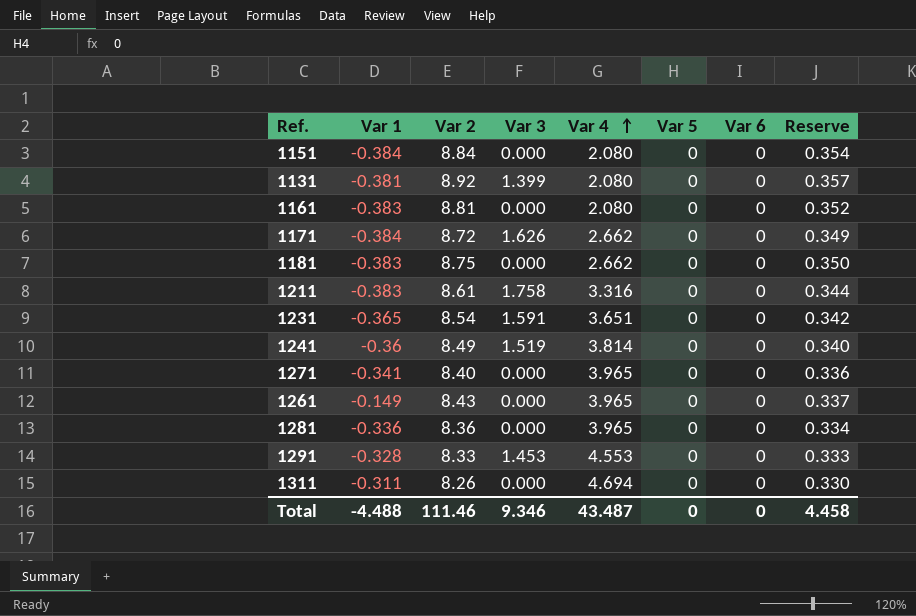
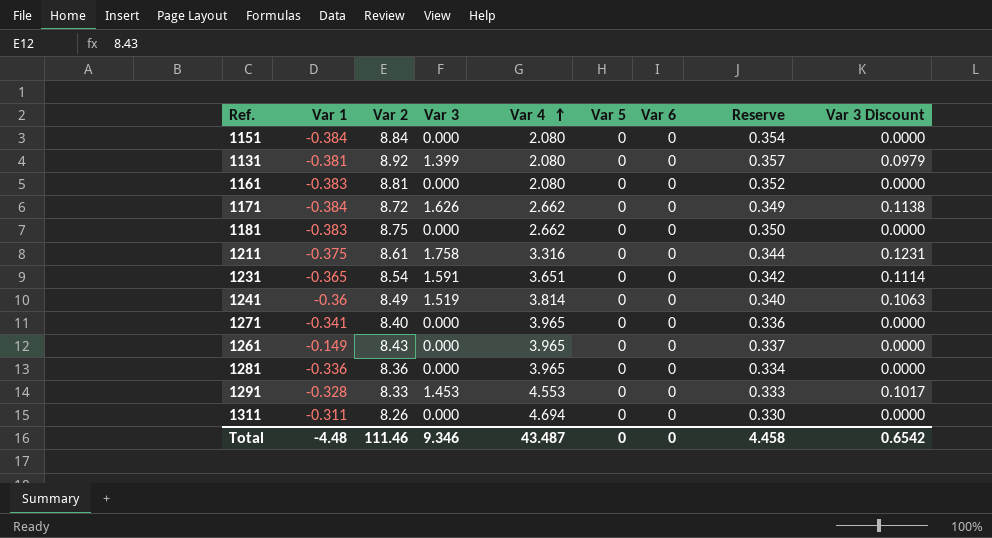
column Var 3 Discount | formula: none -> [Var 3] * 0.07
1211 | Var 1: -0.383 -> -0.375
Total | Var 1: -4.488 -> -4.48

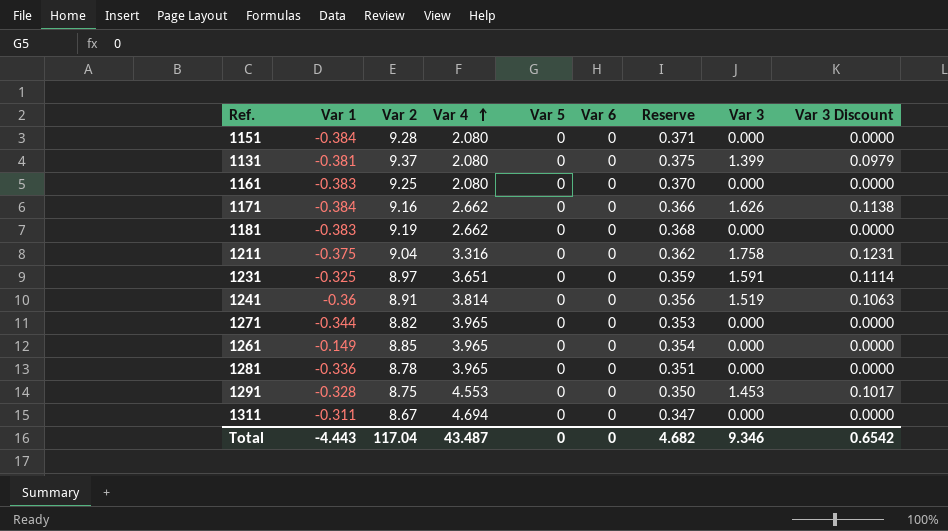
column Var 3 | position: 4 -> 8
1151 | Var 2: 8.84 -> 9.28
1151 | Reserve: 0.354 -> 0.371
1131 | Var 2: 8.92 -> 9.37
1131 | Reserve: 0.357 -> 0.375
1161 | Var 2: 8.81 -> 9.25
1161 | Reserve: 0.352 -> 0.370
1171 | Var 2: 8.72 -> 9.16
1171 | Reserve: 0.349 -> 0.366
1181 | Var 2: 8.75 -> 9.19
1181 | Reserve: 0.350 -> 0.368
1211 | Var 2: 8.61 -> 9.04
1211 | Reserve: 0.344 -> 0.362
1231 | Var 1: -0.365 -> -0.325
1231 | Var 2: 8.54 -> 8.97
1231 | Reserve: 0.342 -> 0.359
1241 | Var 2: 8.49 -> 8.91
1241 | Reserve: 0.340 -> 0.356
1271 | Var 1: -0.341 -> -0.344
1271 | Var 2: 8.40 -> 8.82
1271 | Reserve: 0.336 -> 0.353
1261 | Var 2: 8.43 -> 8.85
1261 | Reserve: 0.337 -> 0.354
1281 | Var 2: 8.36 -> 8.78
1281 | Reserve: 0.334 -> 0.351
1291 | Var 2: 8.33 -> 8.75
1291 | Reserve: 0.333 -> 0.350
1311 | Var 2: 8.26 -> 8.67
1311 | Reserve: 0.330 -> 0.347
Total | Var 1: -4.48 -> -4.443
Total | Var 2: 111.46 -> 117.04
Total | Reserve: 4.458 -> 4.682

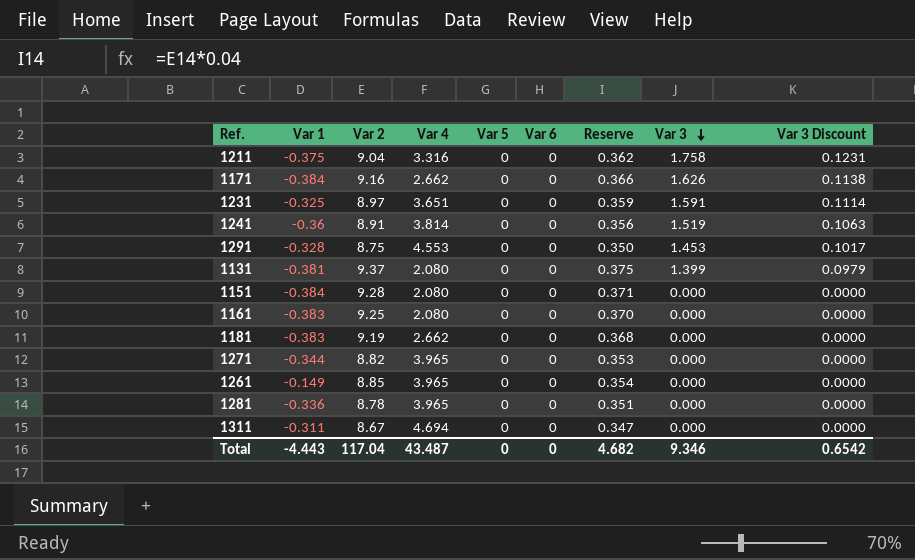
row order: Var 4 ascending -> Var 3 descending

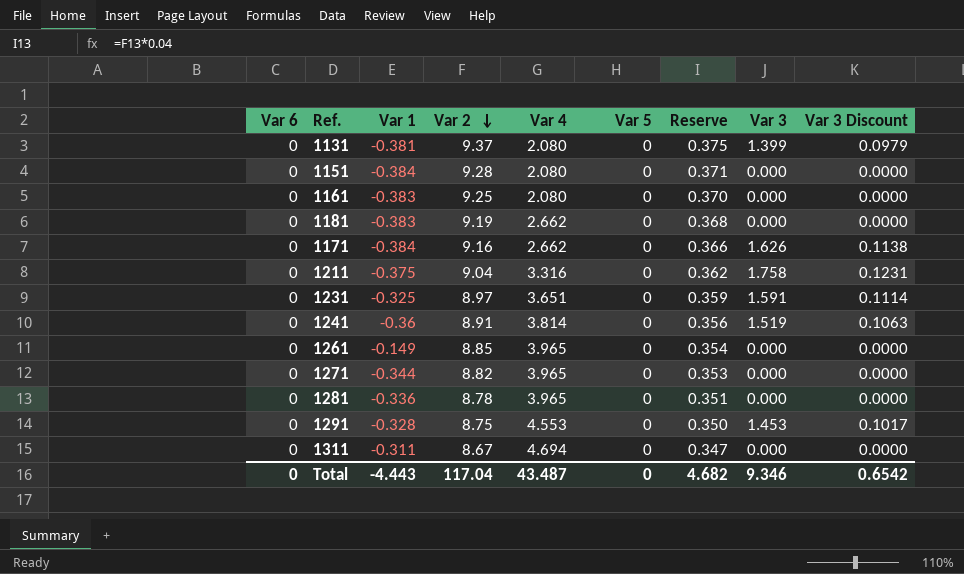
row order: Var 3 descending -> Var 2 descending
column Var 6 | position: 6 -> 1

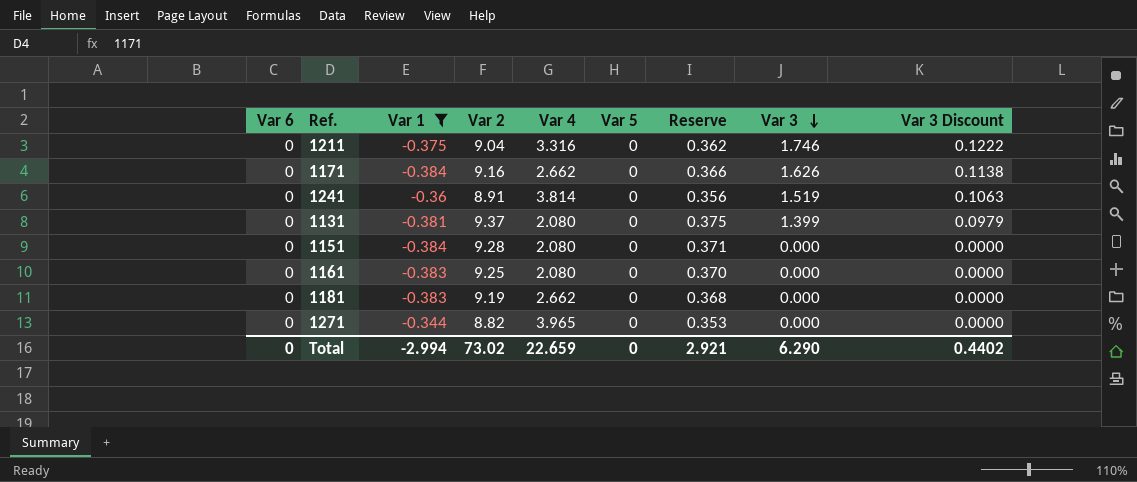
filter: none -> Var 1 <= -0.344
row order: Var 2 descending -> Var 3 descending
1211 | Var 3: 1.758 -> 1.746
1211 | Var 3 Discount: 0.1231 -> 0.1222
Total | Var 1: -4.443 -> -2.994
Total | Var 2: 117.04 -> 73.02
Total | Var 4: 43.487 -> 22.659
Total | Reserve: 4.682 -> 2.921
Total | Var 3: 9.346 -> 6.290
Total | Var 3 Discount: 0.6542 -> 0.4402

